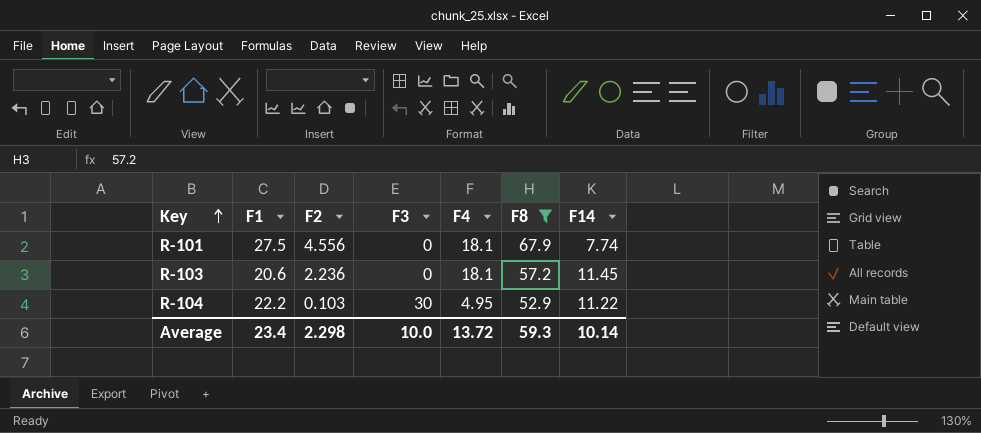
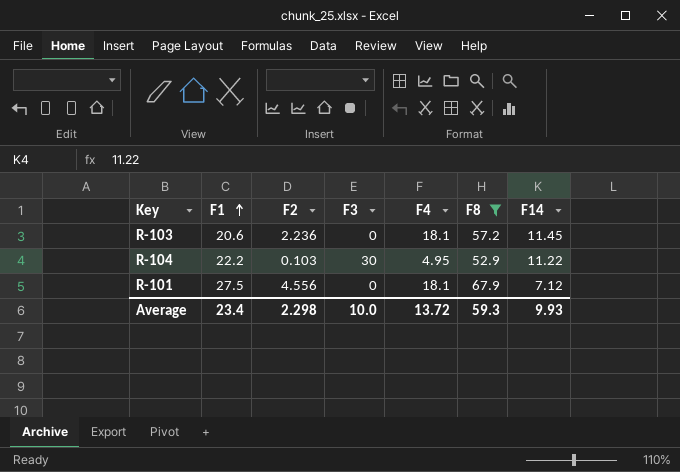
row order: Key ascending -> F1 ascending
R-101 | F14: 7.74 -> 7.12
Average | F14: 10.14 -> 9.93

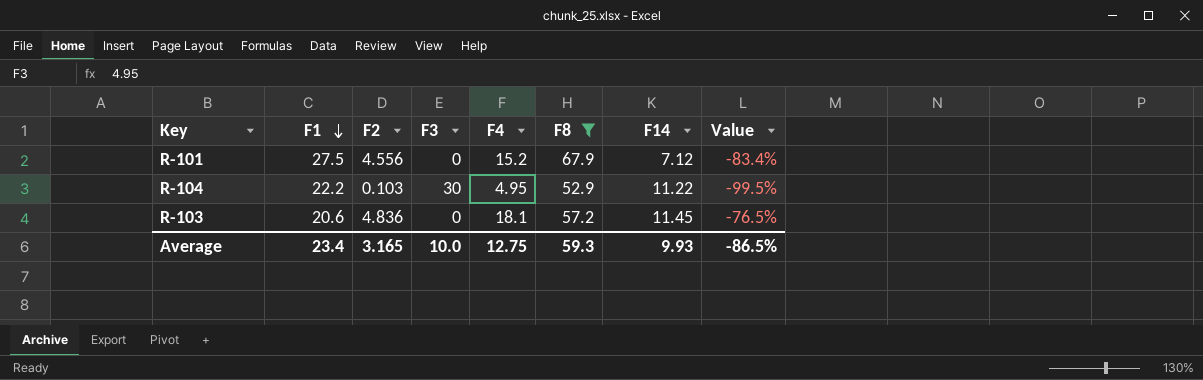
row order: F1 ascending -> F1 descending
column Value | formula: none -> ([F2] - [F1]) / [F1]
R-101 | F4: 18.1 -> 15.2
R-103 | F2: 2.236 -> 4.836
Average | F2: 2.298 -> 3.165
Average | F4: 13.72 -> 12.75

